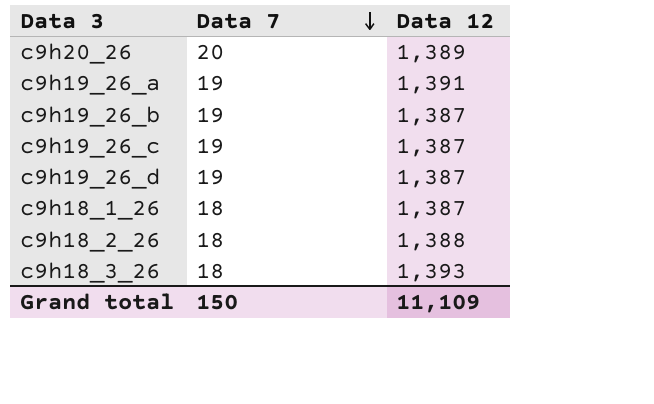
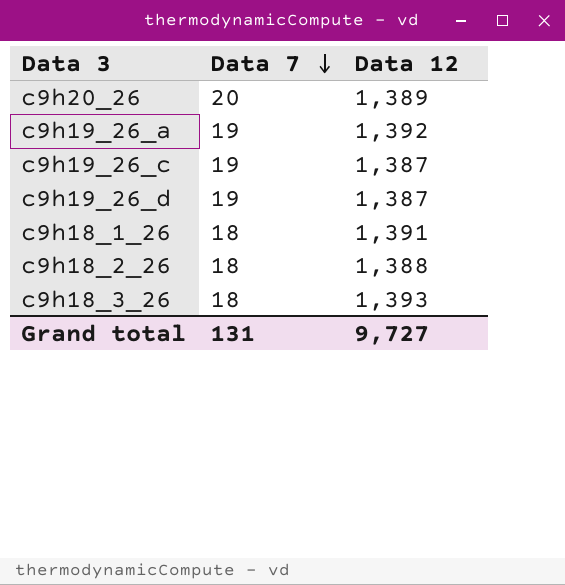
row c9h19_26_b: 19 | 1,387 -> none
c9h19_26_a | Data 12: 1,391 -> 1,392
c9h18_1_26 | Data 12: 1,387 -> 1,391
Grand total | Data 7: 150 -> 131
Grand total | Data 12: 11,109 -> 9,727

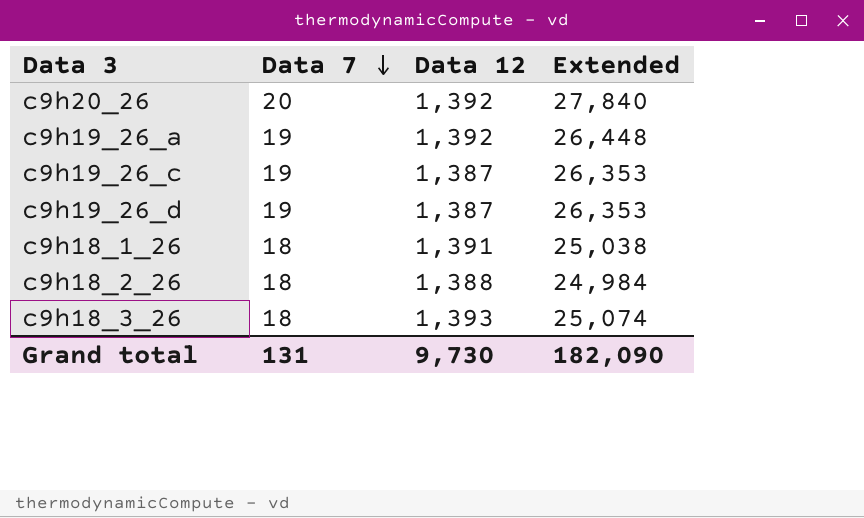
column Extended | formula: none -> [Data 7] * [Data 12]
c9h20_26 | Data 12: 1,389 -> 1,392
Grand total | Data 12: 9,727 -> 9,730

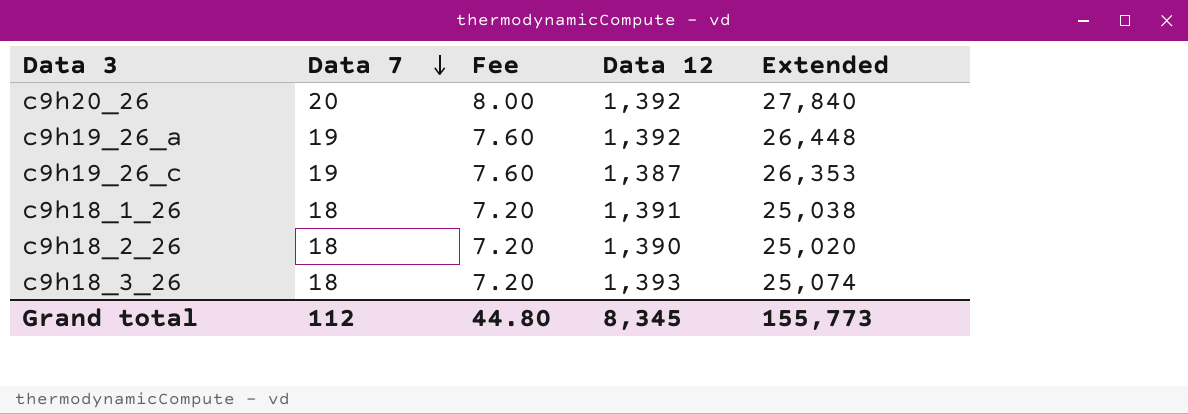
column Fee | formula: none -> [Data 7] * 0.4
row c9h19_26_d: 19 | 1,387 | 26,353 -> none
c9h18_2_26 | Data 12: 1,388 -> 1,390
c9h18_2_26 | Extended: 24,984 -> 25,020
Grand total | Data 7: 131 -> 112
Grand total | Data 12: 9,730 -> 8,345
Grand total | Extended: 182,090 -> 155,773

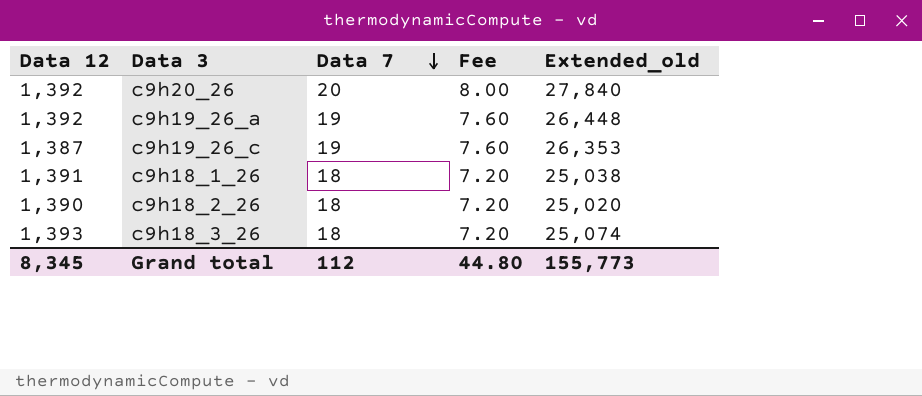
column Data 12 | position: 4 -> 1
column name: Extended -> Extended_old

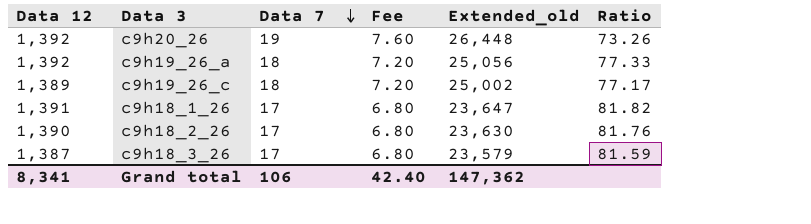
column Ratio | formula: none -> [Data 12] / [Data 7]
c9h20_26 | Data 7: 20 -> 19
c9h20_26 | Fee: 8.00 -> 7.60
c9h20_26 | Extended_old: 27,840 -> 26,448
c9h19_26_a | Data 7: 19 -> 18
c9h19_26_a | Fee: 7.60 -> 7.20
c9h19_26_a | Extended_old: 26,448 -> 25,056
c9h19_26_c | Data 12: 1,387 -> 1,389
c9h19_26_c | Data 7: 19 -> 18
c9h19_26_c | Fee: 7.60 -> 7.20
c9h19_26_c | Extended_old: 26,353 -> 25,002
c9h18_1_26 | Data 7: 18 -> 17
c9h18_1_26 | Fee: 7.20 -> 6.80
c9h18_1_26 | Extended_old: 25,038 -> 23,647
c9h18_2_26 | Data 7: 18 -> 17
c9h18_2_26 | Fee: 7.20 -> 6.80
c9h18_2_26 | Extended_old: 25,020 -> 23,630
c9h18_3_26 | Data 12: 1,393 -> 1,387
c9h18_3_26 | Data 7: 18 -> 17
c9h18_3_26 | Fee: 7.20 -> 6.80
c9h18_3_26 | Extended_old: 25,074 -> 23,579
Grand total | Data 12: 8,345 -> 8,341
Grand total | Data 7: 112 -> 106
Grand total | Fee: 44.80 -> 42.40
Grand total | Extended_old: 155,773 -> 147,362

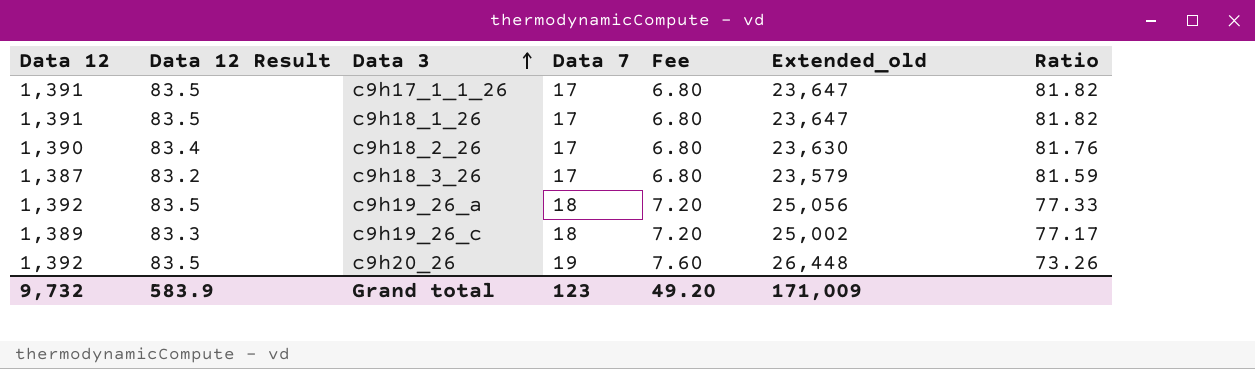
row order: Data 7 descending -> Data 3 ascending
column Data 12 Result | formula: none -> [Data 12] * 0.06
row c9h17_1_1_26: none -> 1,391 | 83.5 | 17 | 6.80 | 23,647 | 81.82
Grand total | Data 12: 8,341 -> 9,732
Grand total | Data 7: 106 -> 123
Grand total | Fee: 42.40 -> 49.20
Grand total | Extended_old: 147,362 -> 171,009

